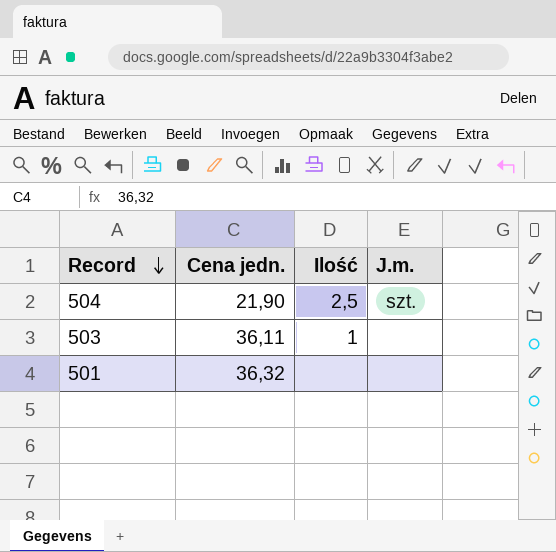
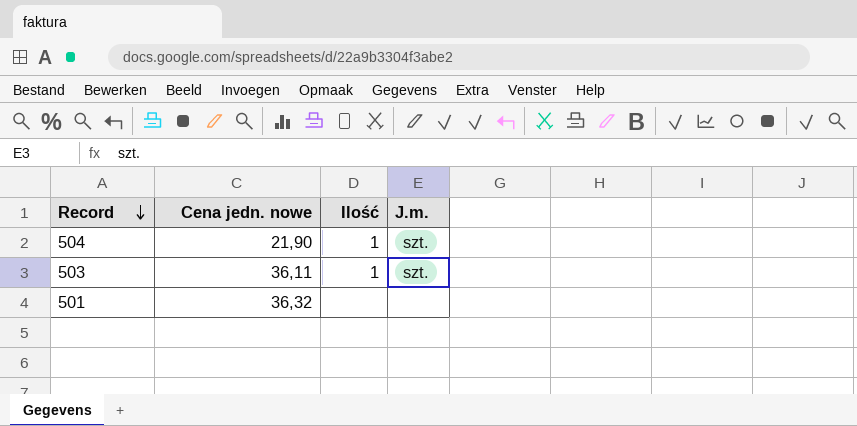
column name: Cena jedn. -> Cena jedn. nowe
504 | Ilość: 2,5 -> 1
503 | J.m.: none -> szt.

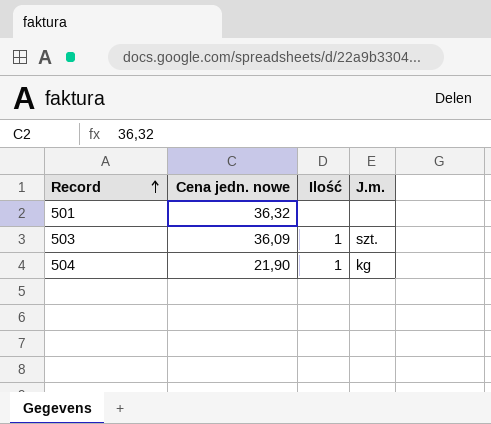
row order: Record descending -> Record ascending
503 | Cena jedn. nowe: 36,11 -> 36,09
504 | J.m.: szt. -> kg

